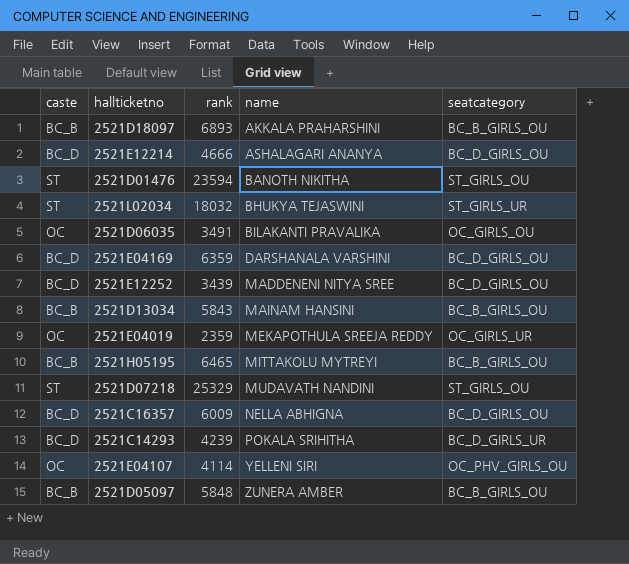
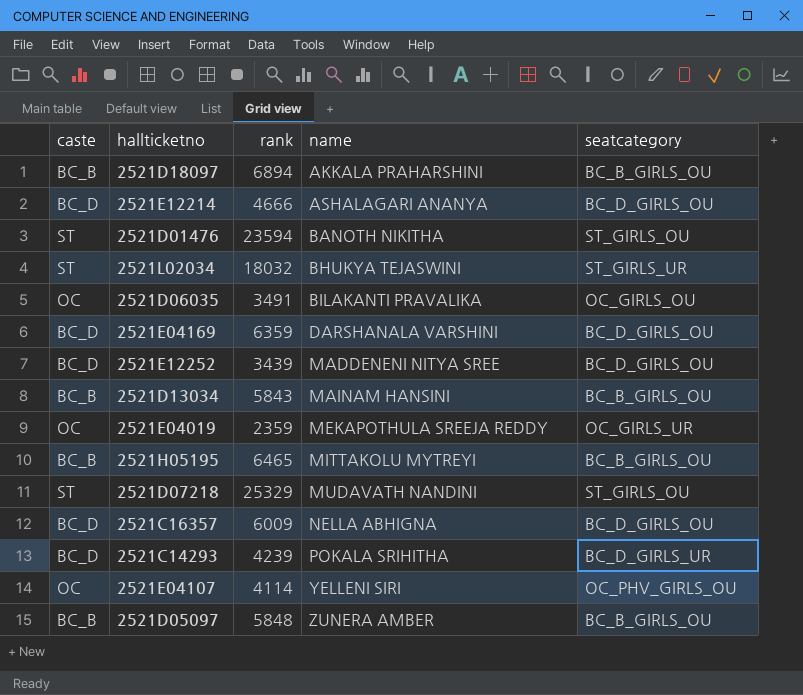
2521D18097 | rank: 6893 -> 6894

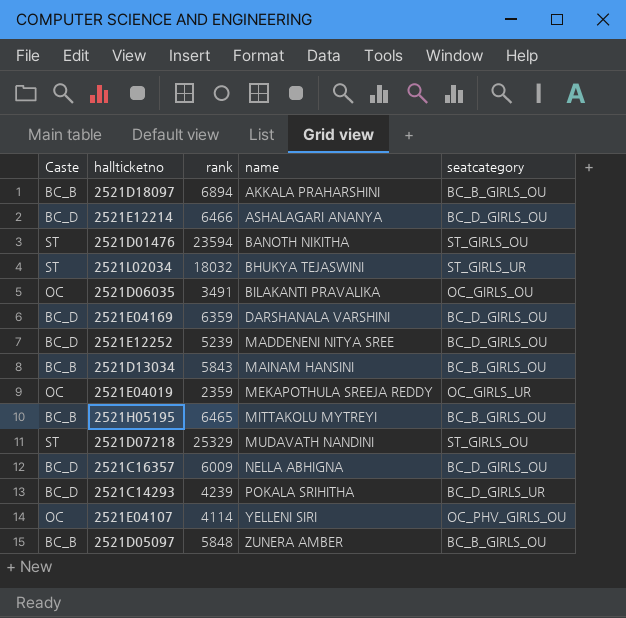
column name: caste -> Caste
2521E12214 | rank: 4666 -> 6466
2521E12252 | rank: 3439 -> 5239

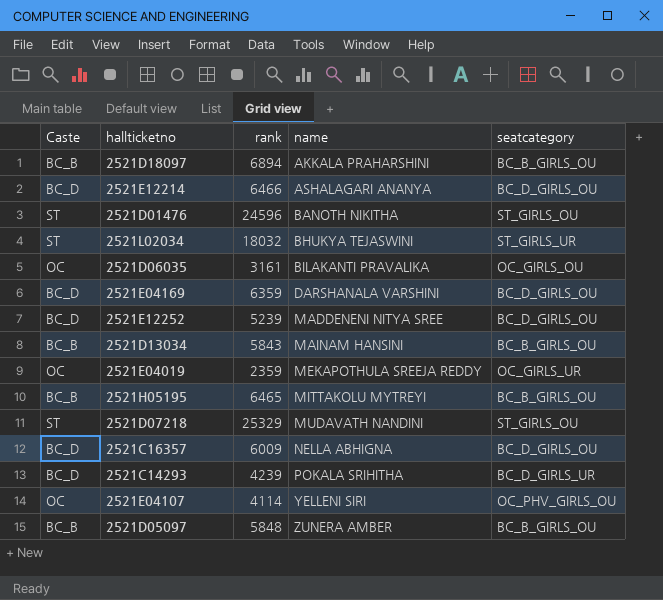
2521D01476 | rank: 23594 -> 24596
2521D06035 | rank: 3491 -> 3161

